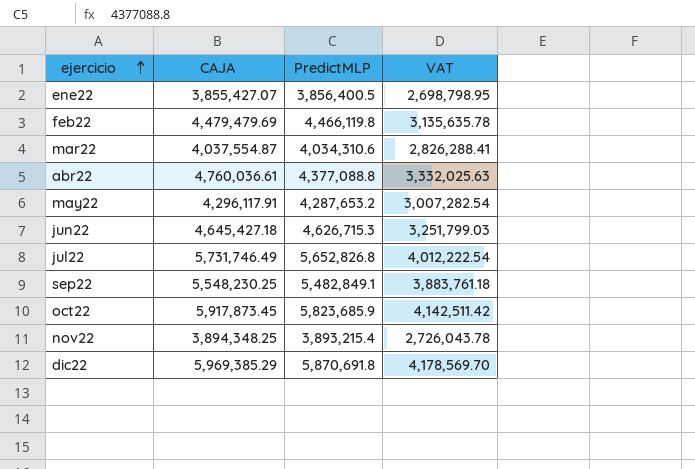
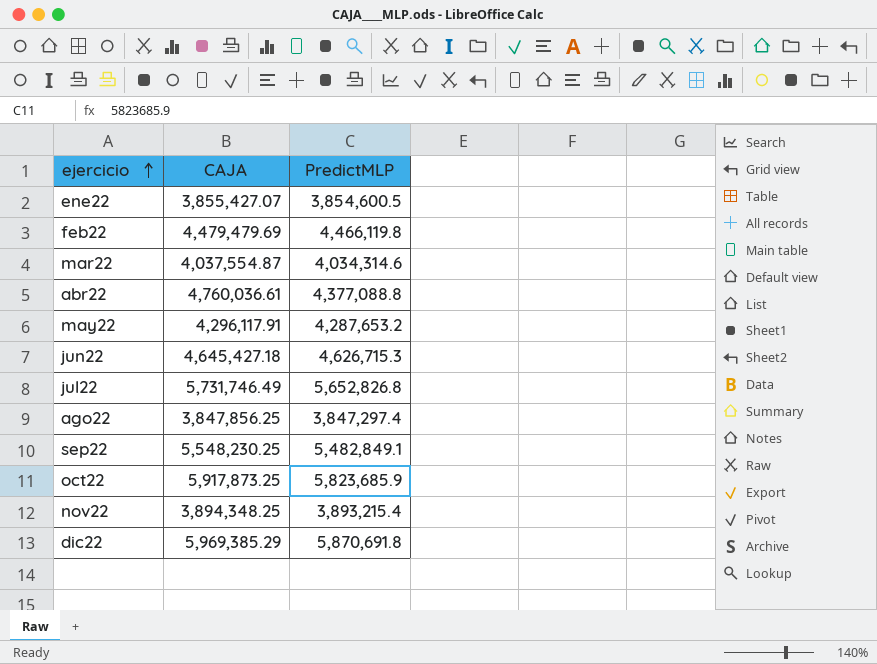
column VAT | formula: [CAJA] * 0.7 -> none
ene22 | PredictMLP: 3,856,400.5 -> 3,854,600.5
mar22 | PredictMLP: 4,034,310.6 -> 4,034,314.6
row ago22: none -> 3,847,856.25 | 3,847,297.4
oct22 | CAJA: 5,917,873.45 -> 5,917,873.25

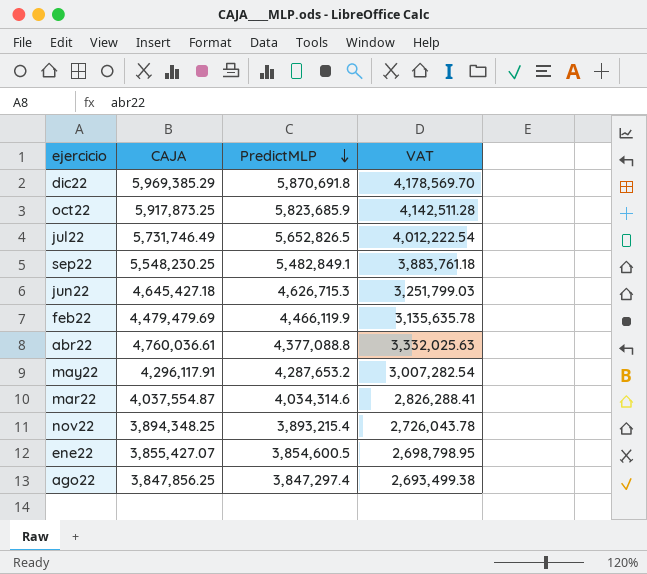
row order: ejercicio ascending -> PredictMLP descending
column VAT | formula: none -> [CAJA] * 0.7
jul22 | PredictMLP: 5,652,826.8 -> 5,652,826.5
feb22 | PredictMLP: 4,466,119.8 -> 4,466,119.9

